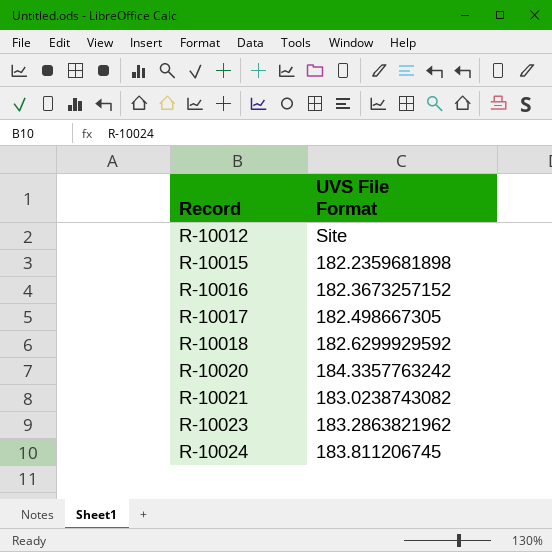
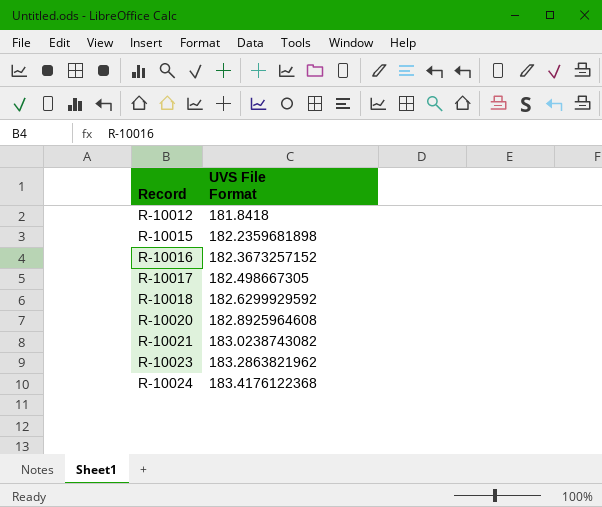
R-10012 | UVS File Format: Site -> 181.8418
R-10020 | UVS File Format: 184.3357763242 -> 182.8925964608
R-10024 | UVS File Format: 183.811206745 -> 183.4176122368

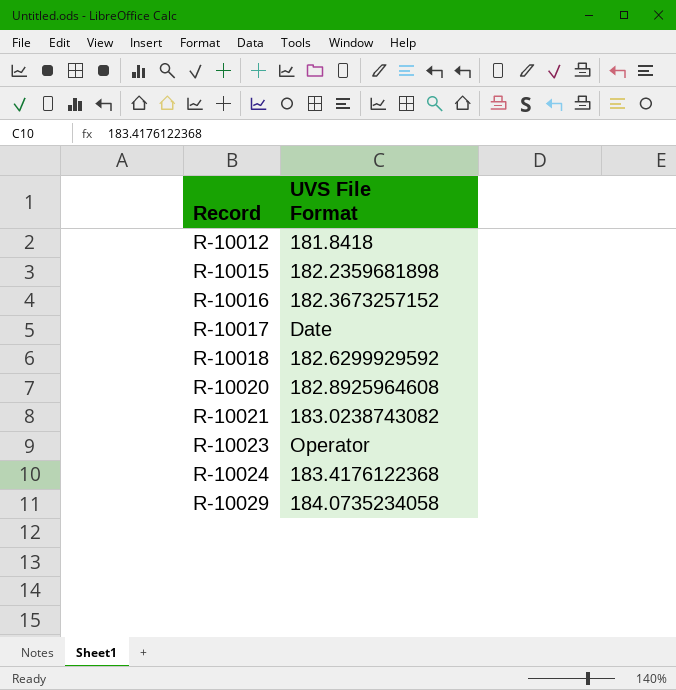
R-10017 | UVS File Format: 182.498667305 -> Date
R-10023 | UVS File Format: 183.2863821962 -> Operator
row R-10029: none -> 184.0735234058

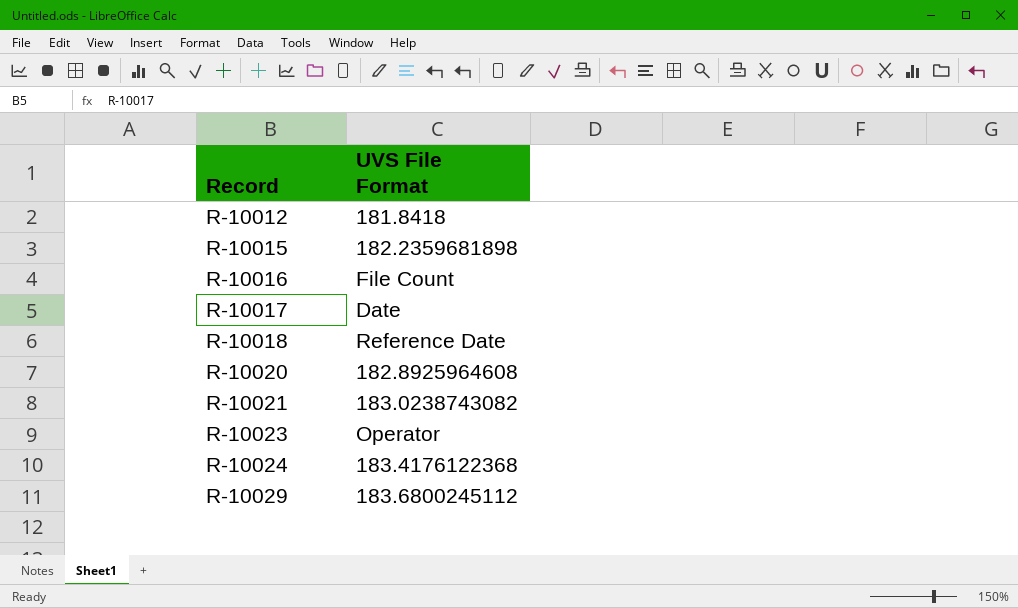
R-10016 | UVS File Format: 182.3673257152 -> File Count
R-10018 | UVS File Format: 182.6299929592 -> Reference Date
R-10029 | UVS File Format: 184.0735234058 -> 183.6800245112

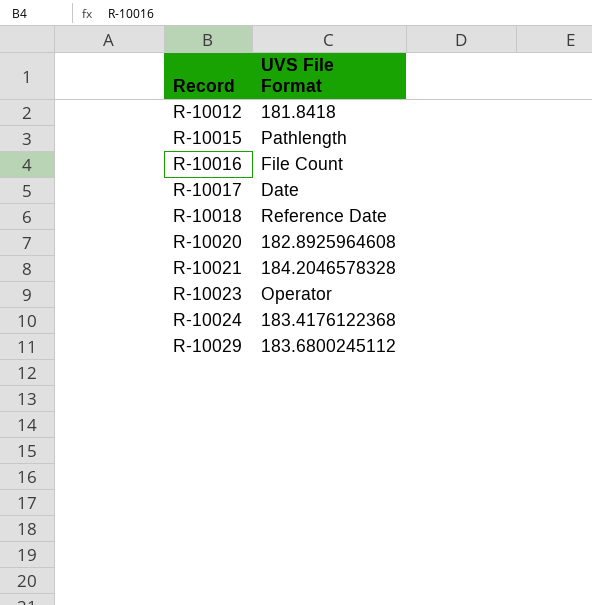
R-10015 | UVS File Format: 182.2359681898 -> Pathlength
R-10021 | UVS File Format: 183.0238743082 -> 184.2046578328

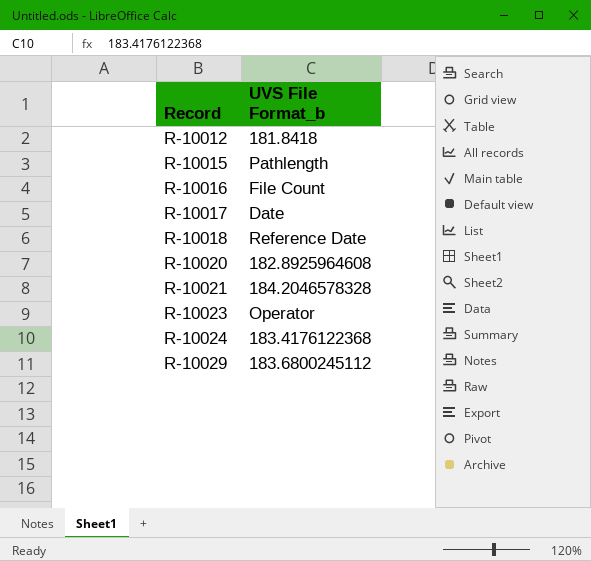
column name: UVS File Format -> UVS File Format_b

